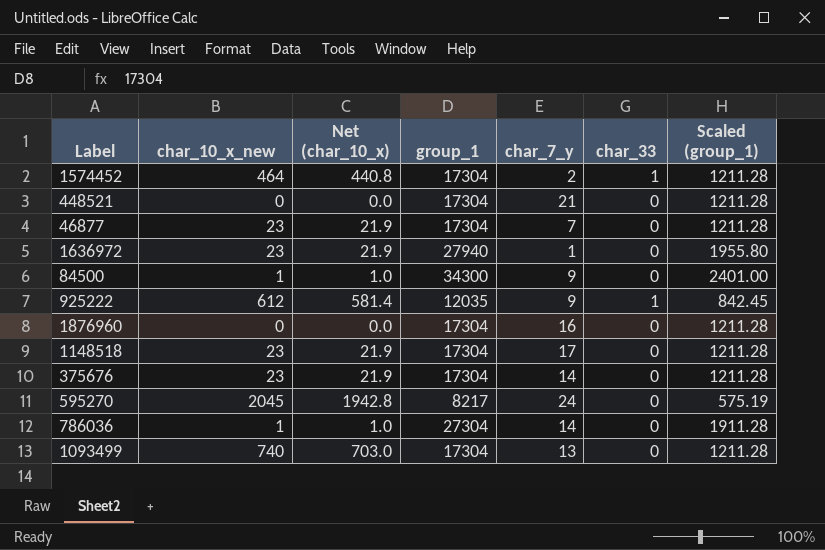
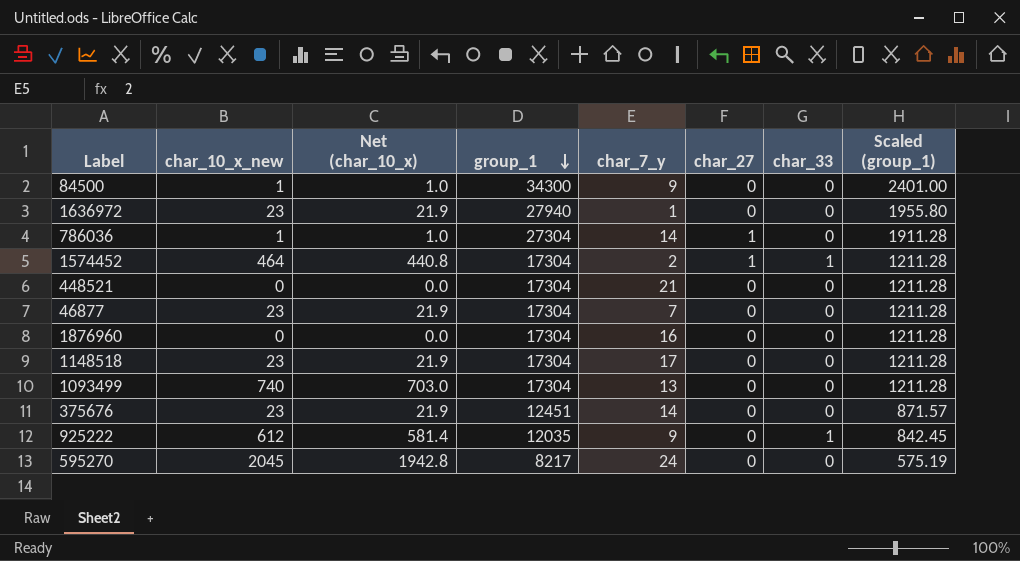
row order: none -> group_1 descending
column char_27 | position: none -> 6
375676 | group_1: 17304 -> 12451
375676 | Scaled (group_1): 1211.28 -> 871.57

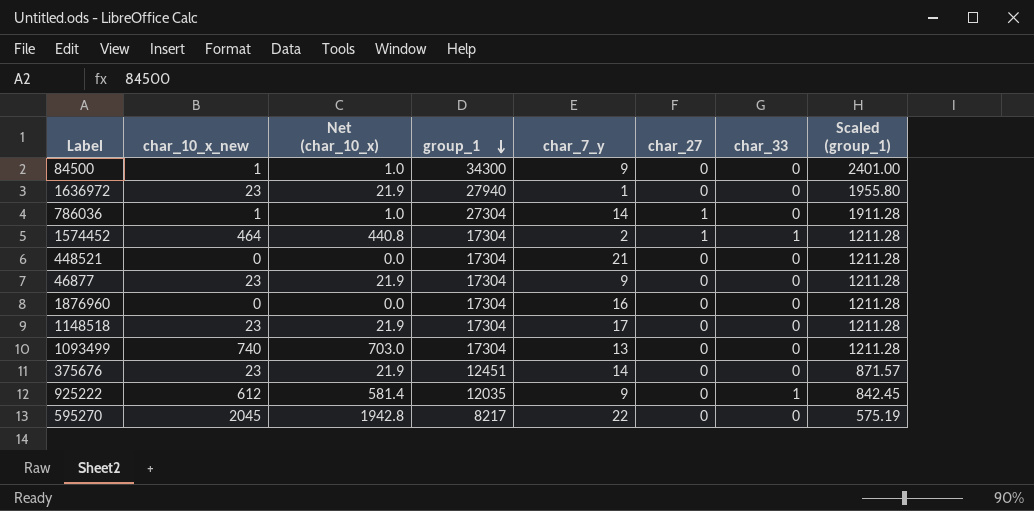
46877 | char_7_y: 7 -> 9
595270 | char_7_y: 24 -> 22

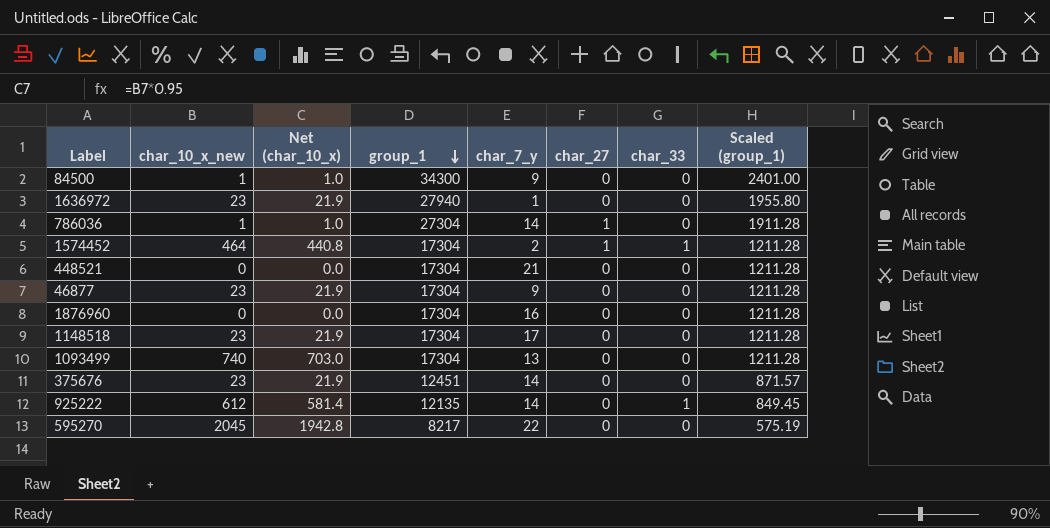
925222 | group_1: 12035 -> 12135
925222 | char_7_y: 9 -> 14
925222 | Scaled (group_1): 842.45 -> 849.45

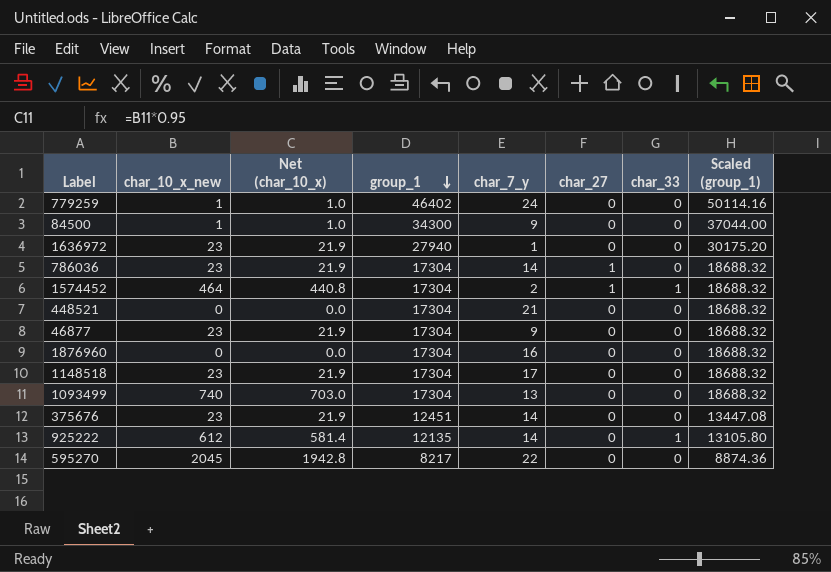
column Scaled (group_1) | formula: [group_1] * 0.07 -> [group_1] * 1.08
row 779259: none -> 1 | 1.0 | 46402 | 24 | 0 | 0 | 50114.16
786036 | char_10_x_new: 1 -> 23
786036 | Net (char_10_x): 1.0 -> 21.9
786036 | group_1: 27304 -> 17304

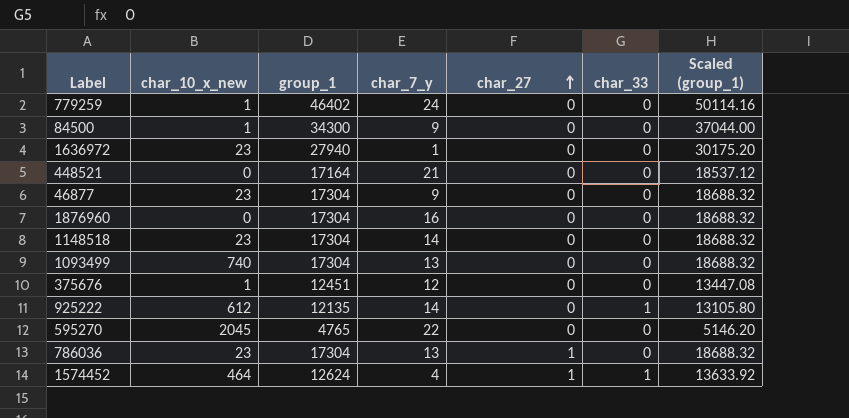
row order: group_1 descending -> char_27 ascending
column Net (char_10_x) | formula: [char_10_x_new] * 0.95 -> none
448521 | group_1: 17304 -> 17164
448521 | Scaled (group_1): 18688.32 -> 18537.12
1148518 | char_7_y: 17 -> 14
375676 | char_10_x_new: 23 -> 1
375676 | char_7_y: 14 -> 12
595270 | group_1: 8217 -> 4765
595270 | Scaled (group_1): 8874.36 -> 5146.20
786036 | char_7_y: 14 -> 13
1574452 | group_1: 17304 -> 12624
1574452 | char_7_y: 2 -> 4
1574452 | Scaled (group_1): 18688.32 -> 13633.92

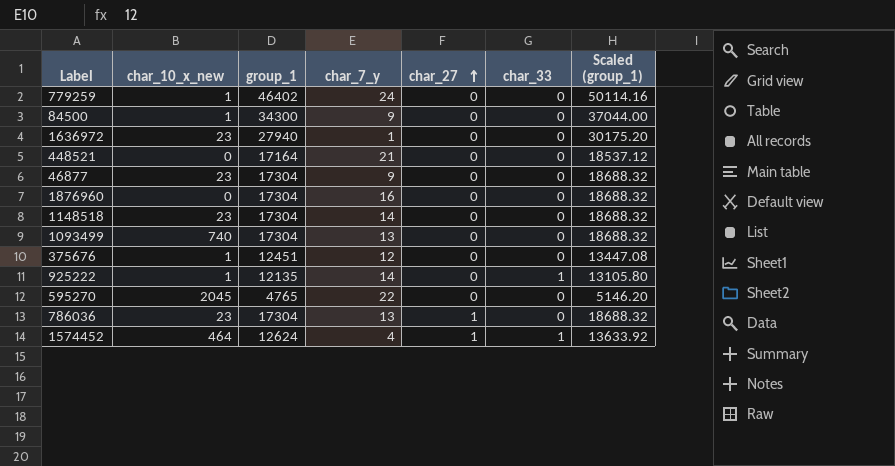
925222 | char_10_x_new: 612 -> 1

